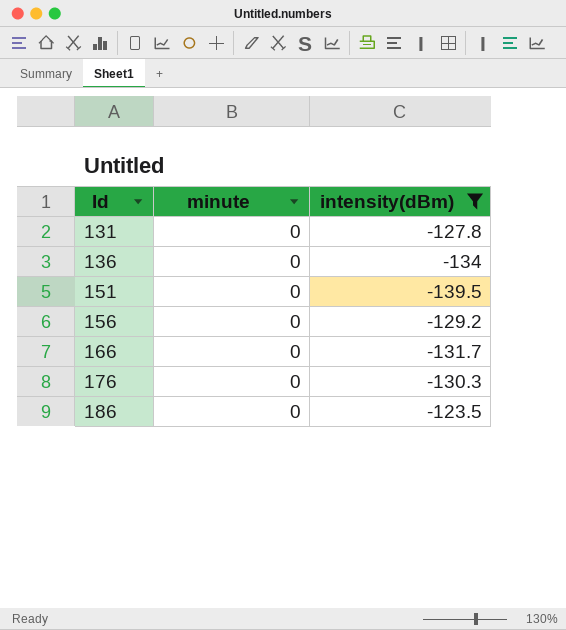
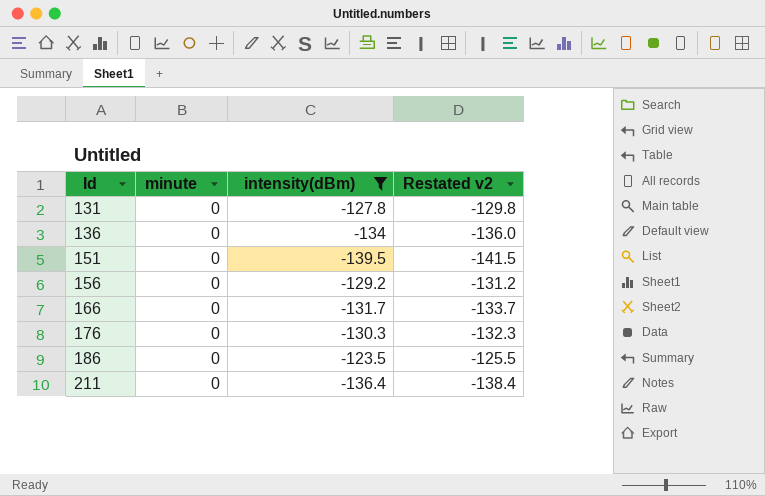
column Restated v2 | formula: none -> [intensity(dBm)] - 2
row 211: none -> 0 | -136.4 | -138.4

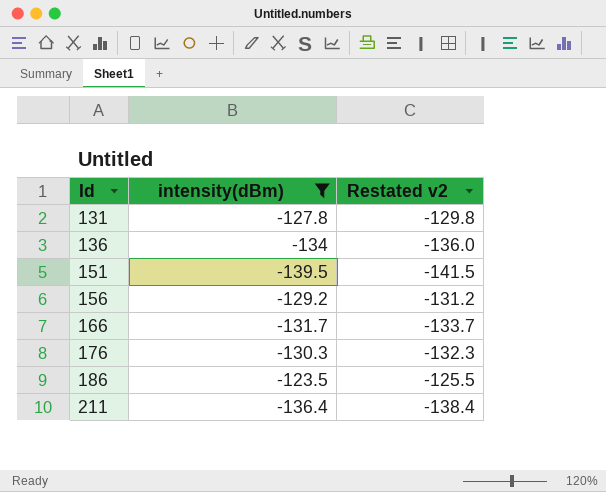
column minute | position: 2 -> none

